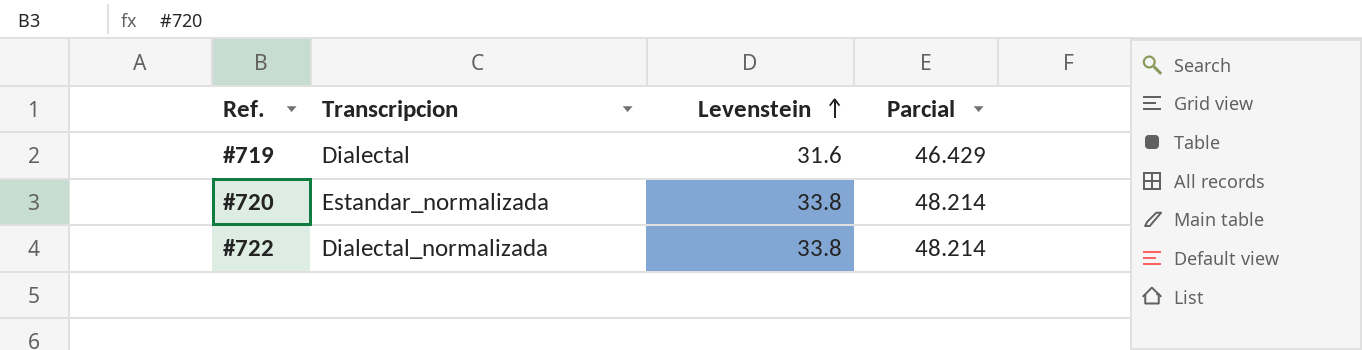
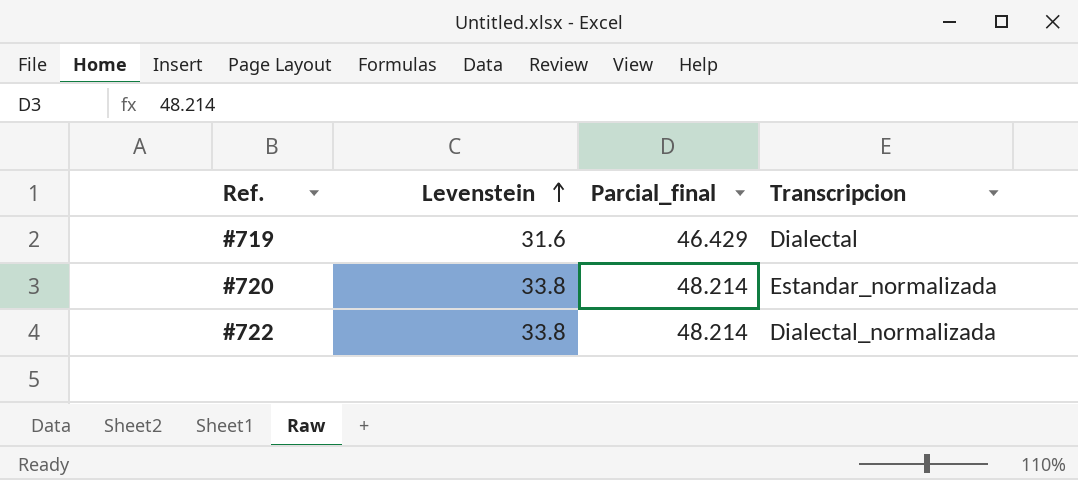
column name: Parcial -> Parcial_final
column Transcripcion | position: 2 -> 4

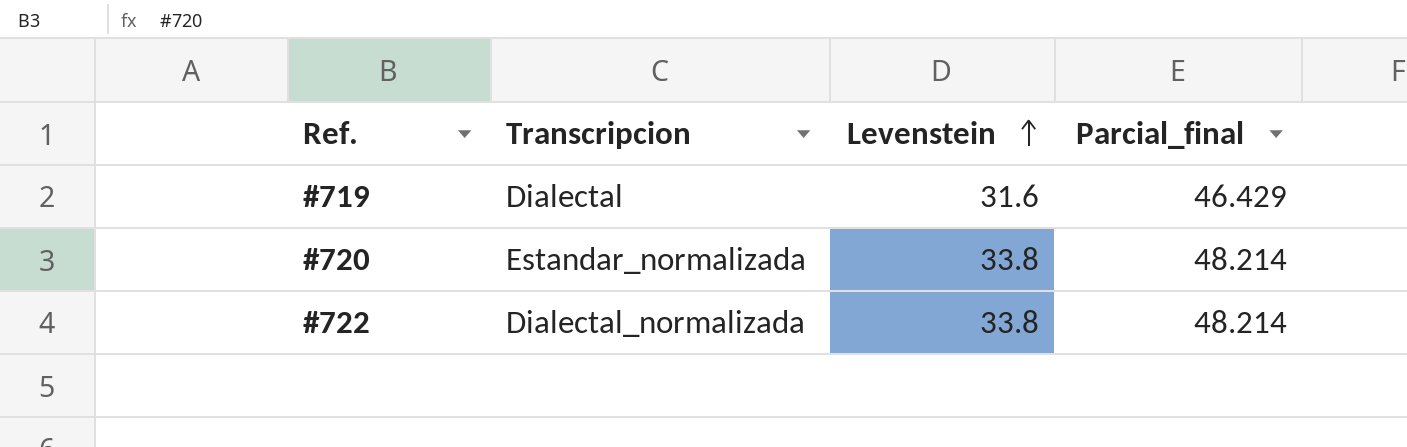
column Transcripcion | position: 4 -> 2

